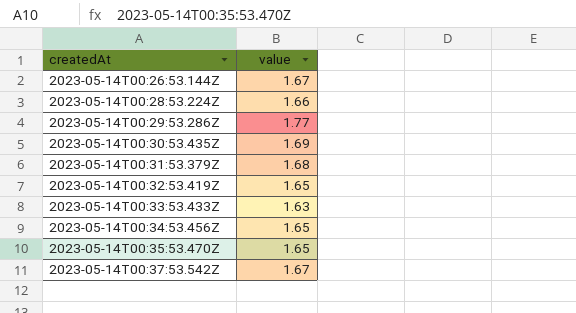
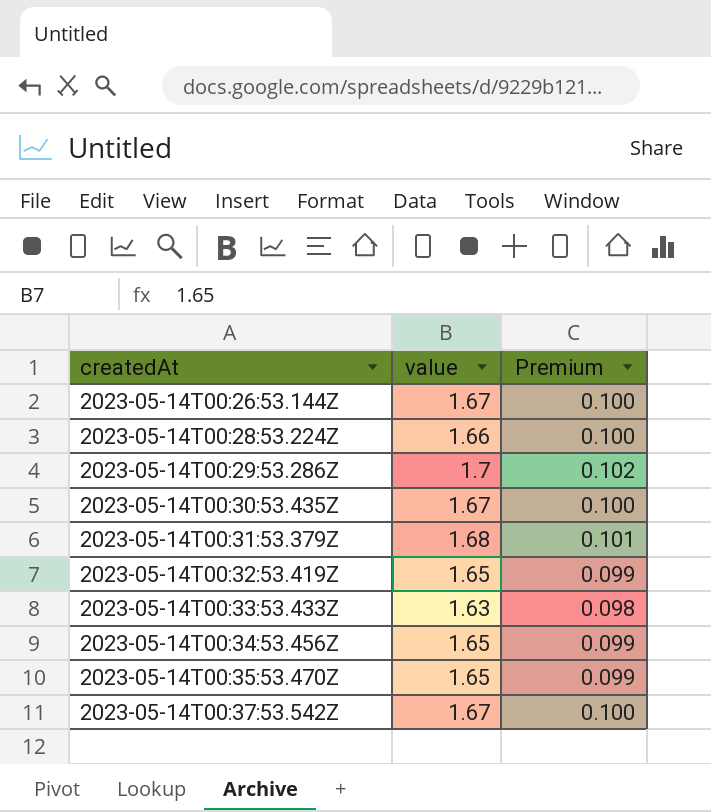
column Premium | formula: none -> [value] * 0.06
2023-05-14T00:29:53.286Z | value: 1.77 -> 1.7
2023-05-14T00:30:53.435Z | value: 1.69 -> 1.67

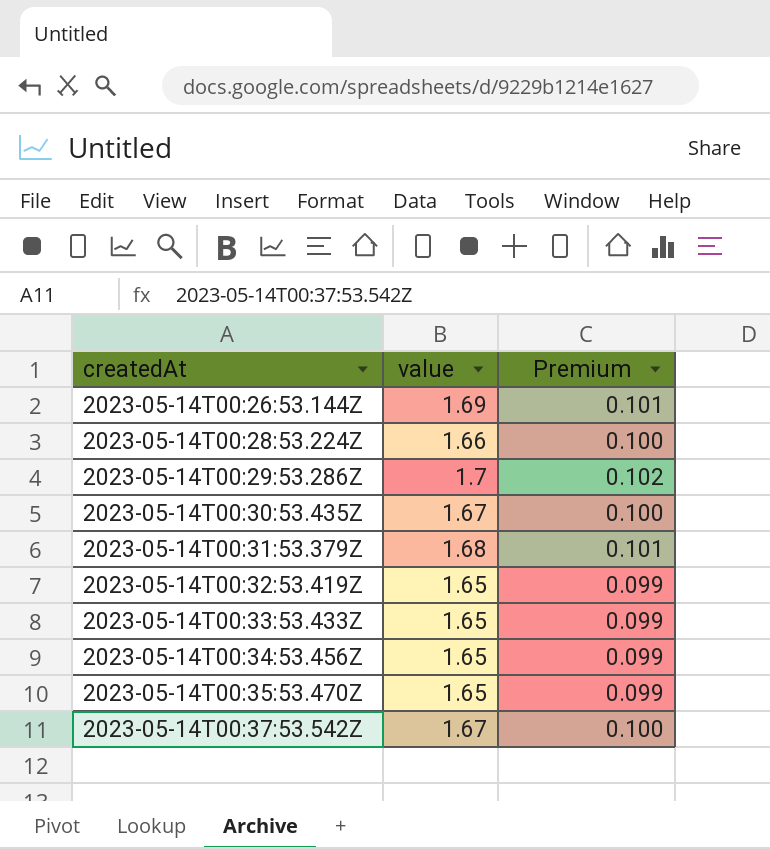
2023-05-14T00:26:53.144Z | value: 1.67 -> 1.69
2023-05-14T00:26:53.144Z | Premium: 0.100 -> 0.101
2023-05-14T00:33:53.433Z | value: 1.63 -> 1.65
2023-05-14T00:33:53.433Z | Premium: 0.098 -> 0.099

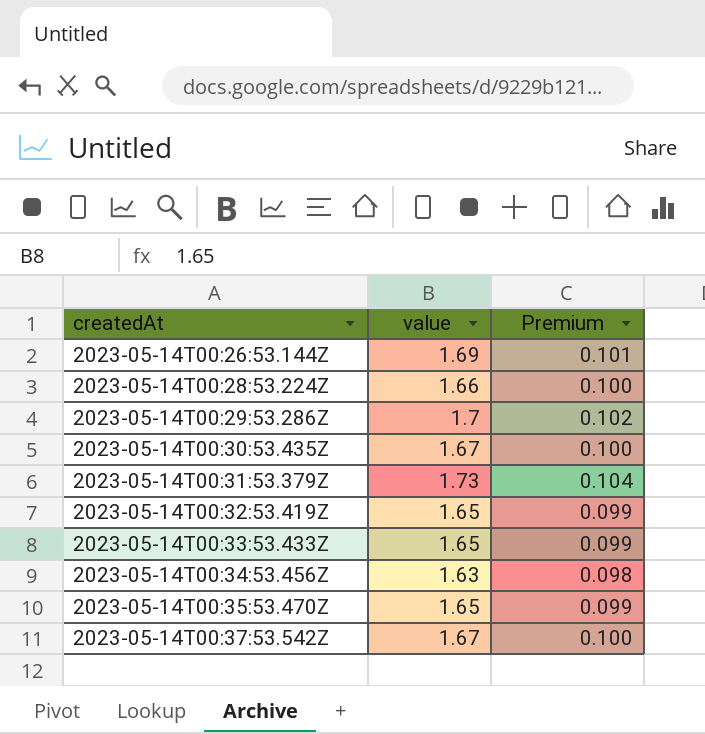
2023-05-14T00:31:53.379Z | value: 1.68 -> 1.73
2023-05-14T00:31:53.379Z | Premium: 0.101 -> 0.104
2023-05-14T00:34:53.456Z | value: 1.65 -> 1.63
2023-05-14T00:34:53.456Z | Premium: 0.099 -> 0.098

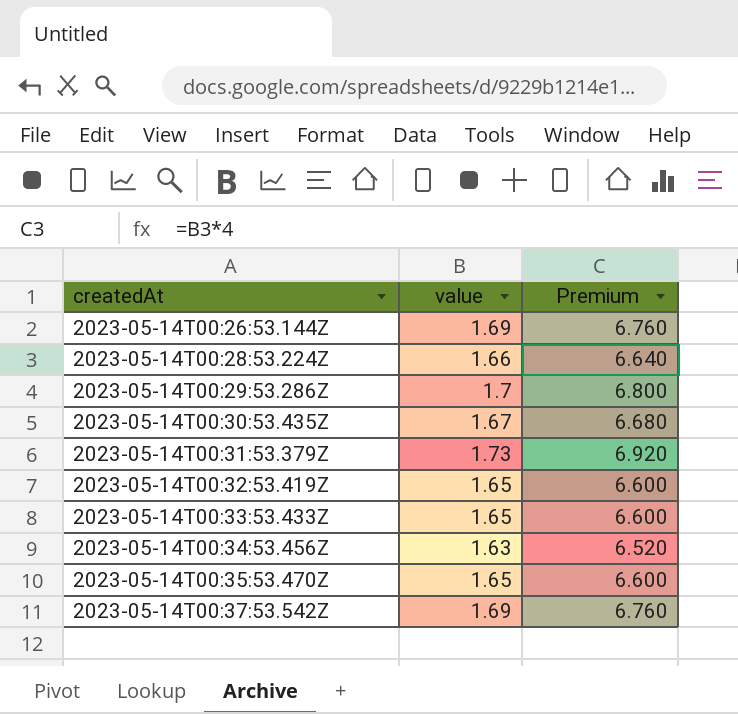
column Premium | formula: [value] * 0.06 -> [value] * 4
2023-05-14T00:37:53.542Z | value: 1.67 -> 1.69

